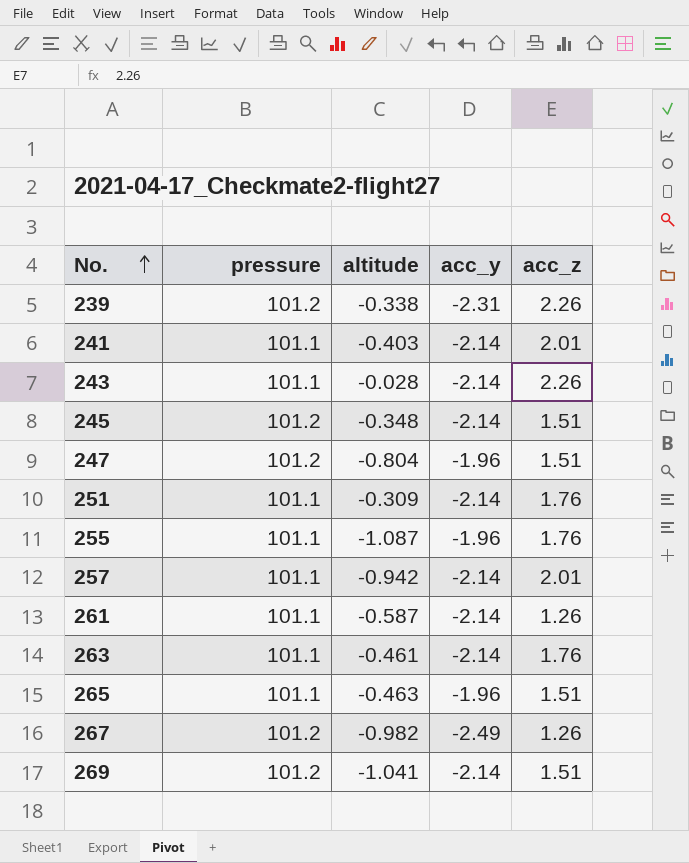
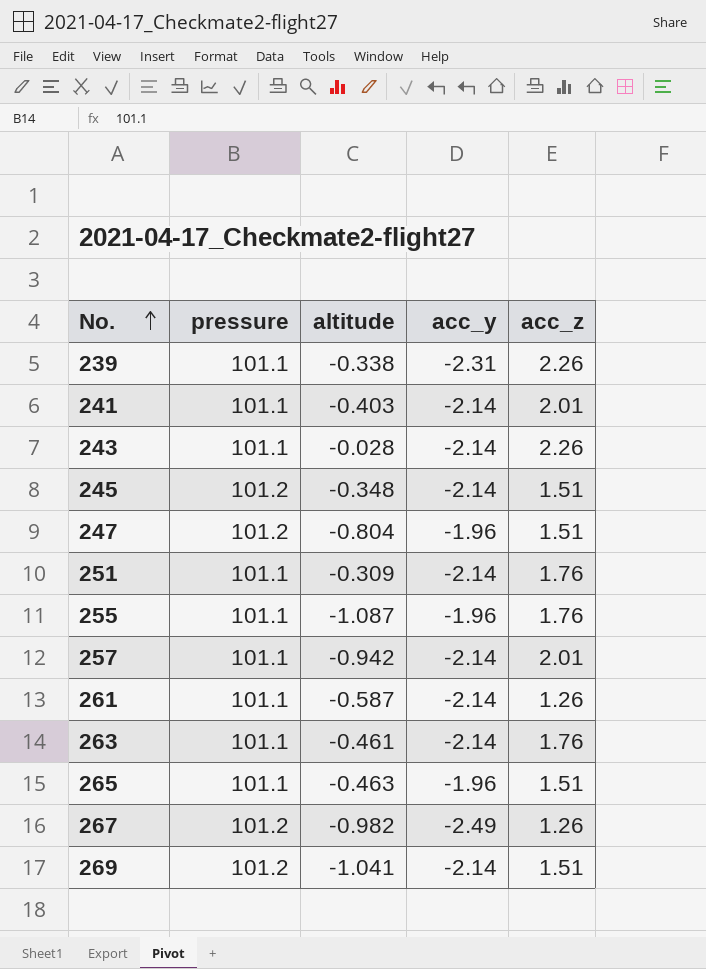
239 | pressure: 101.2 -> 101.1

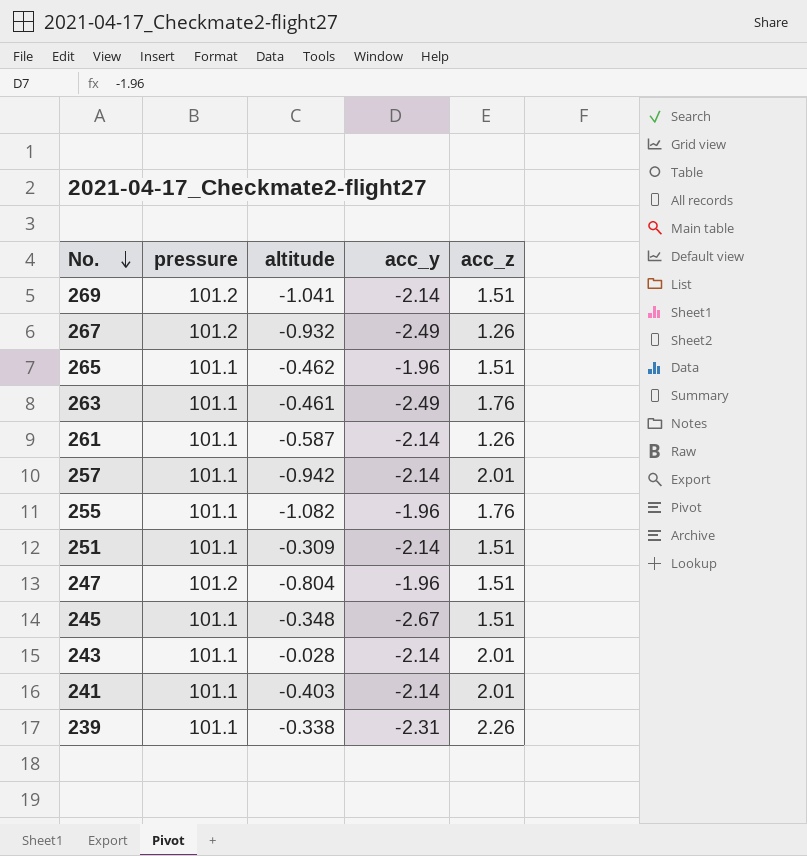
row order: No. ascending -> No. descending
267 | altitude: -0.982 -> -0.932
265 | altitude: -0.463 -> -0.462
263 | acc_y: -2.14 -> -2.49
255 | altitude: -1.087 -> -1.082
251 | acc_z: 1.76 -> 1.51
245 | pressure: 101.2 -> 101.1
245 | acc_y: -2.14 -> -2.67
243 | acc_z: 2.26 -> 2.01

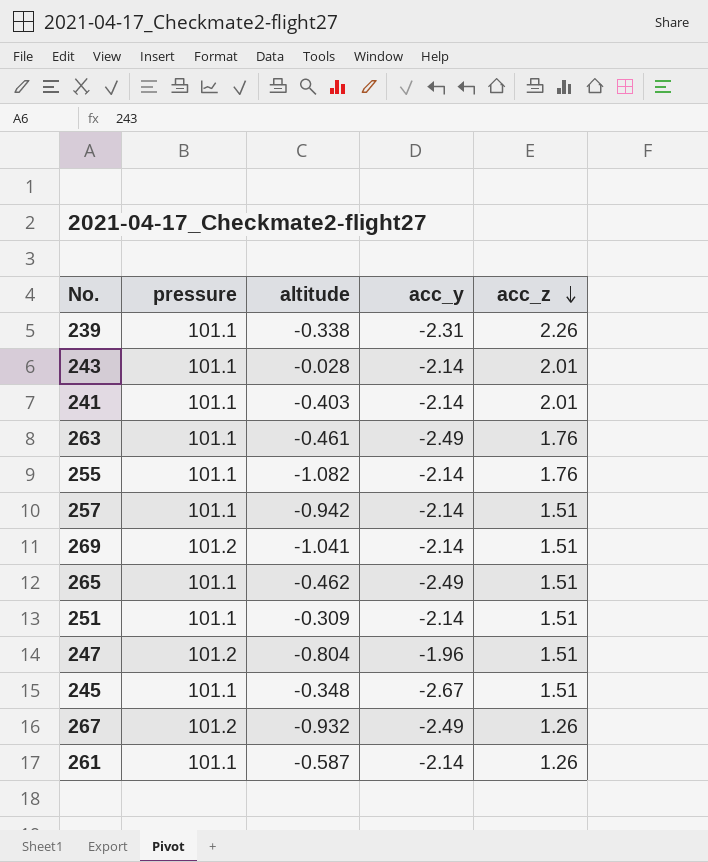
row order: No. descending -> acc_z descending
255 | acc_y: -1.96 -> -2.14
257 | acc_z: 2.01 -> 1.51
265 | acc_y: -1.96 -> -2.49

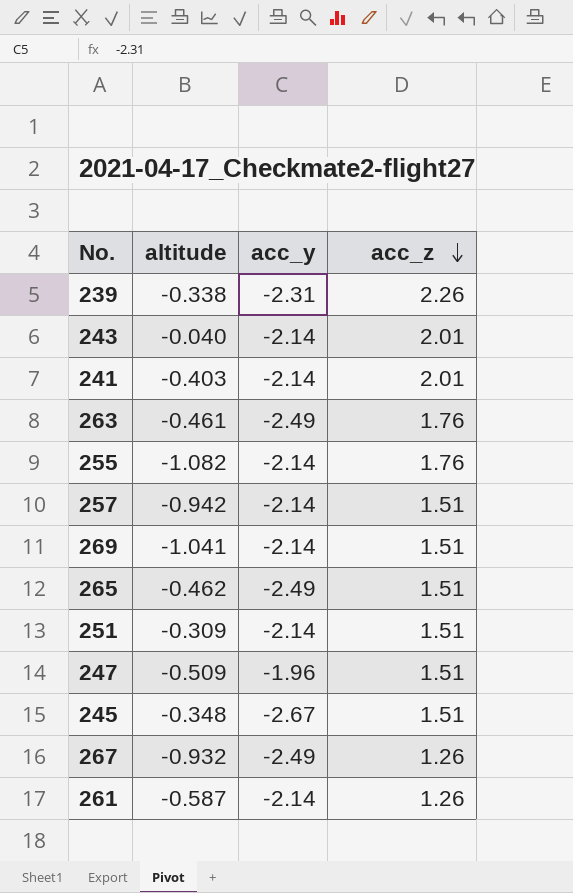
column pressure | position: 2 -> none
243 | altitude: -0.028 -> -0.040
247 | altitude: -0.804 -> -0.509

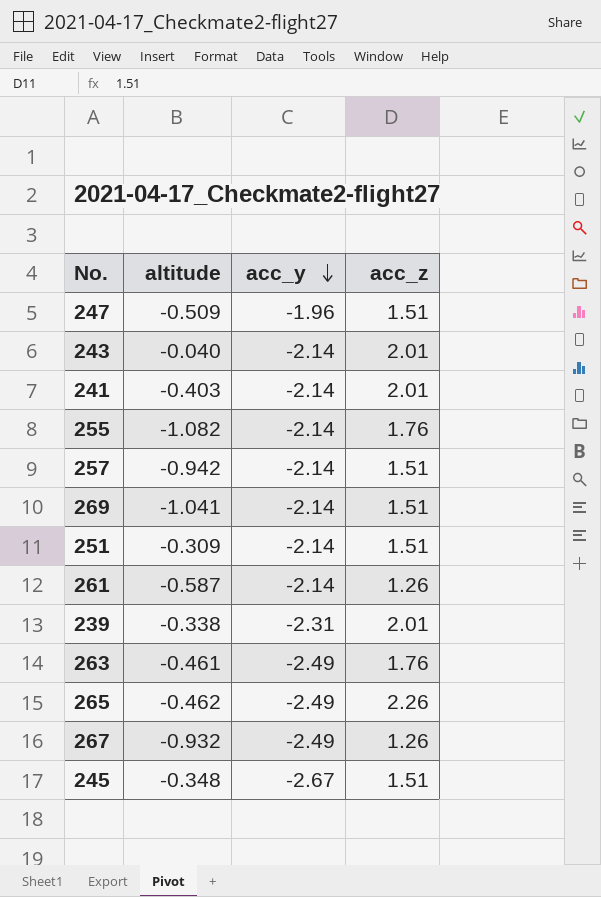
row order: acc_z descending -> acc_y descending
239 | acc_z: 2.26 -> 2.01
265 | acc_z: 1.51 -> 2.26

